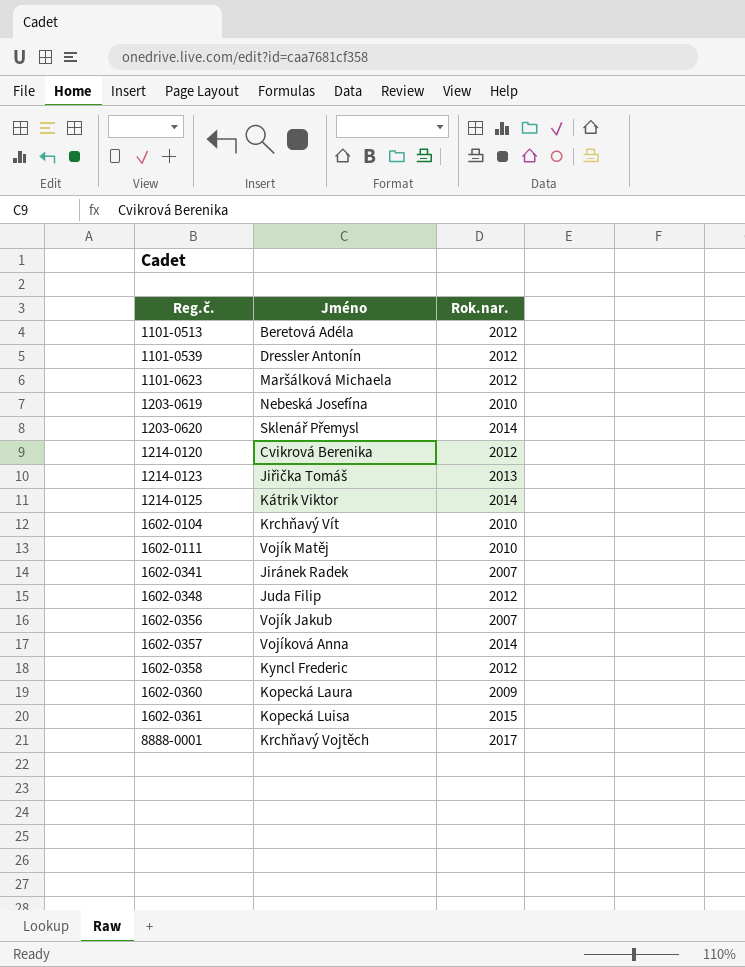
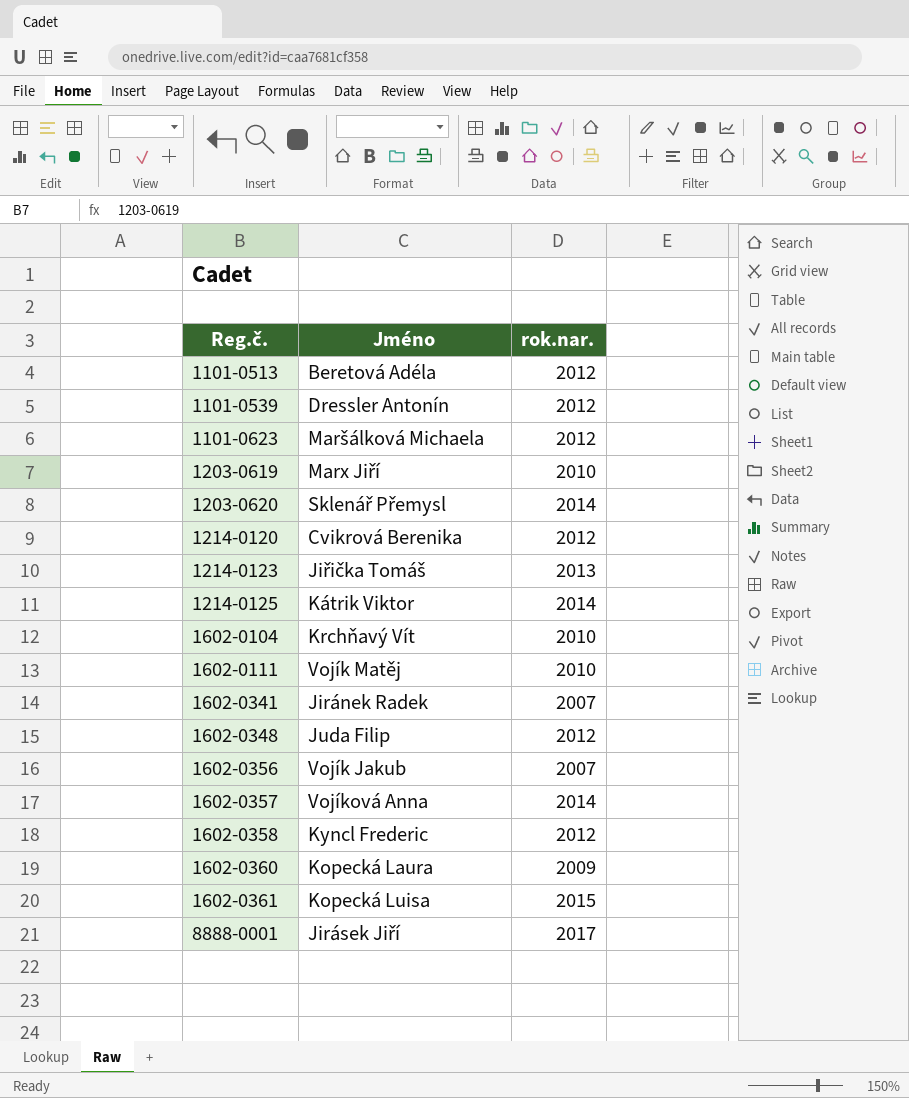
column name: Rok.nar. -> rok.nar.
1203-0619 | Jméno: Nebeská Josefína -> Marx Jiří
8888-0001 | Jméno: Krchňavý Vojtěch -> Jirásek Jiří

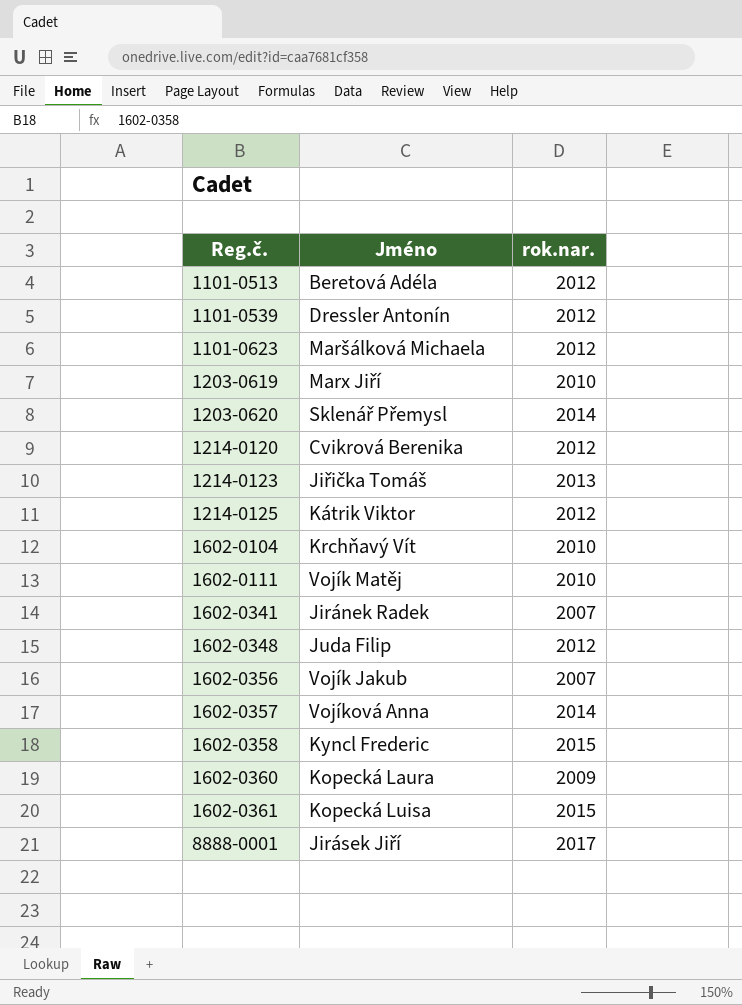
1214-0125 | rok.nar.: 2014 -> 2012
1602-0358 | rok.nar.: 2012 -> 2015

